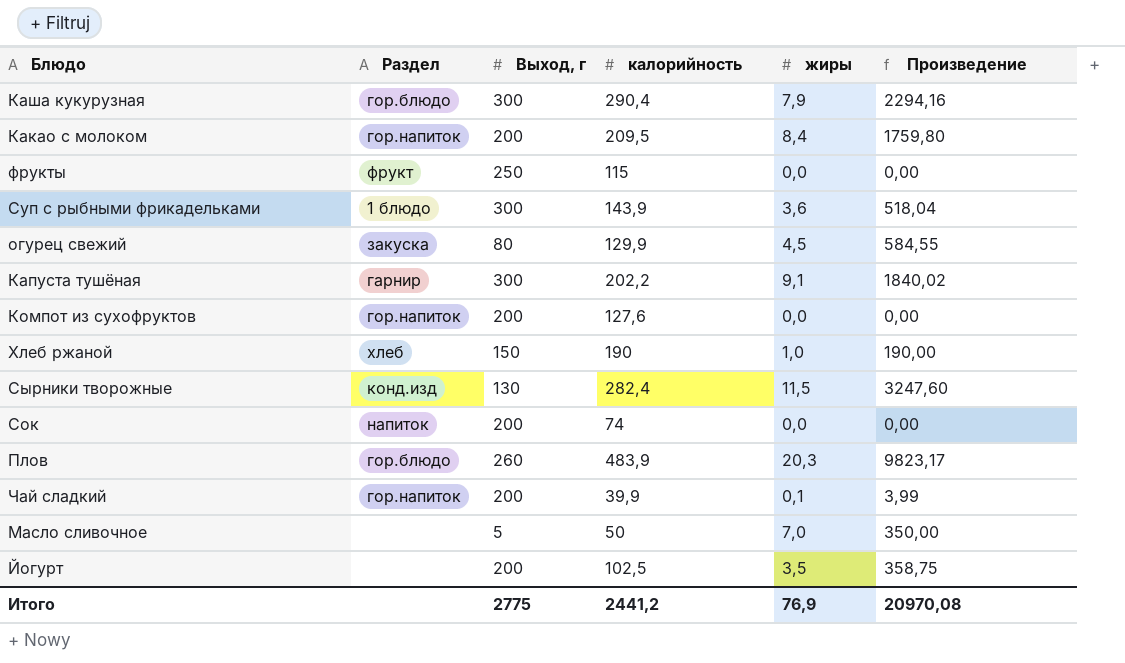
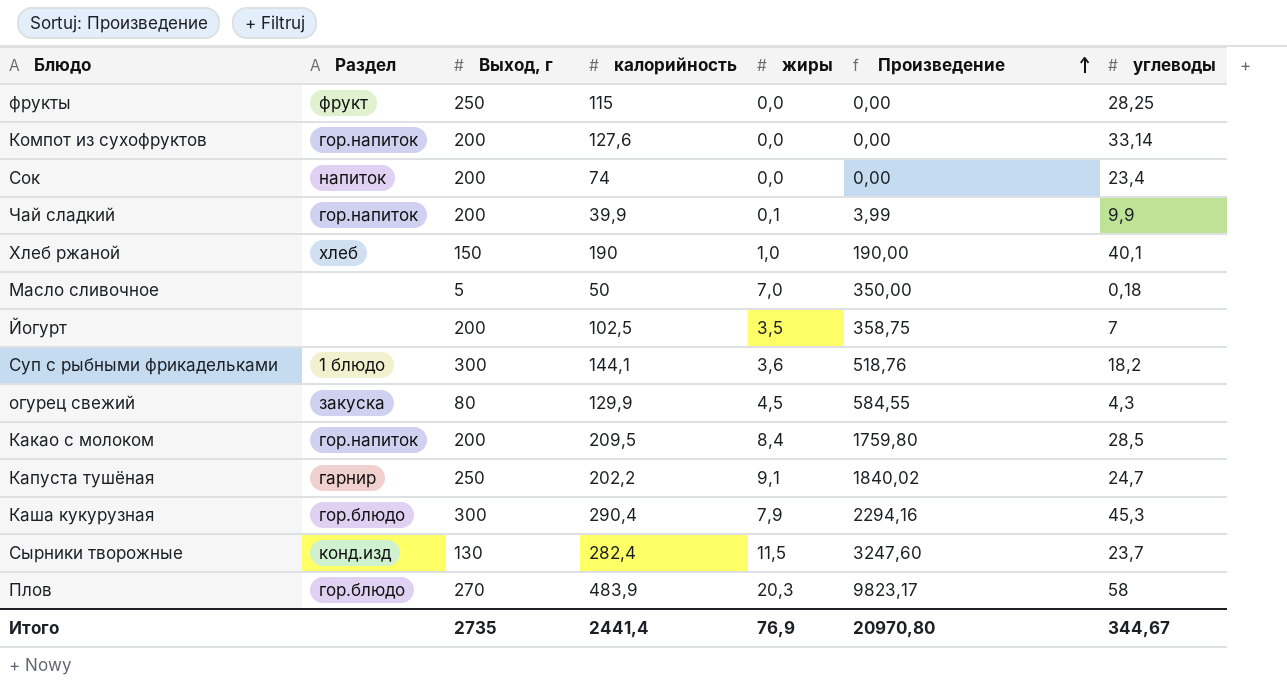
row order: none -> Произведение ascending
column углеводы | position: none -> 7
Суп с рыбными фрикадельками | калорийность: 143,9 -> 144,1
Суп с рыбными фрикадельками | Произведение: 518,04 -> 518,76
Капуста тушёная | Выход, г: 300 -> 250
Плов | Выход, г: 260 -> 270
Итого | Выход, г: 2775 -> 2735
Итого | калорийность: 2441,2 -> 2441,4
Итого | Произведение: 20970,08 -> 20970,80

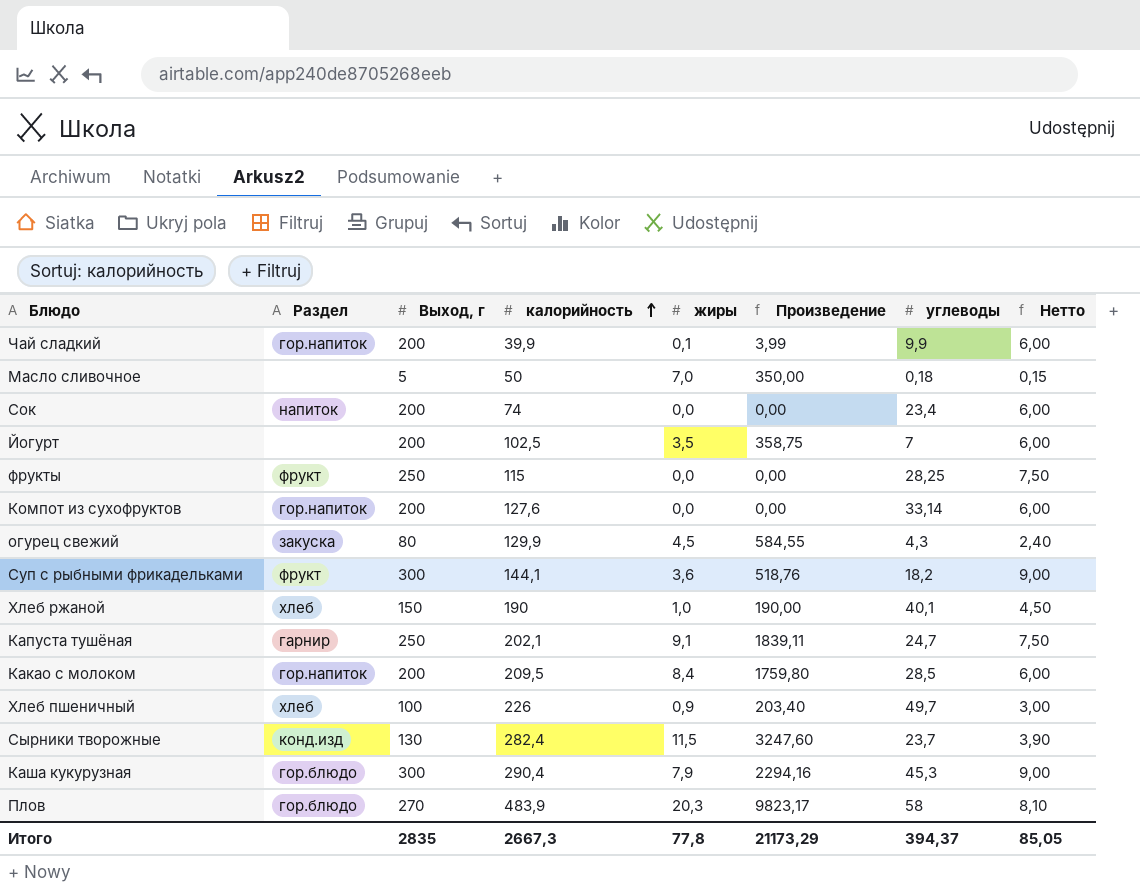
row order: Произведение ascending -> калорийность ascending
column Нетто | formula: none -> [Выход, г] * 0,03
Суп с рыбными фрикадельками | Раздел: 1 блюдо -> фрукт
Капуста тушёная | калорийность: 202,2 -> 202,1
Капуста тушёная | Произведение: 1840,02 -> 1839,11
row Хлеб пшеничный: none -> хлеб | 100 | 226 | 0,9 | 203,40 | 49,7 | 3,00
Итого | Выход, г: 2735 -> 2835
Итого | калорийность: 2441,4 -> 2667,3
Итого | жиры: 76,9 -> 77,8
Итого | Произведение: 20970,80 -> 21173,29
Итого | углеводы: 344,67 -> 394,37

